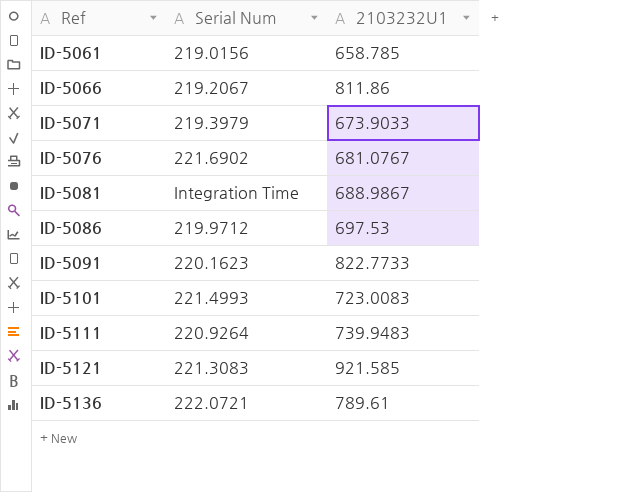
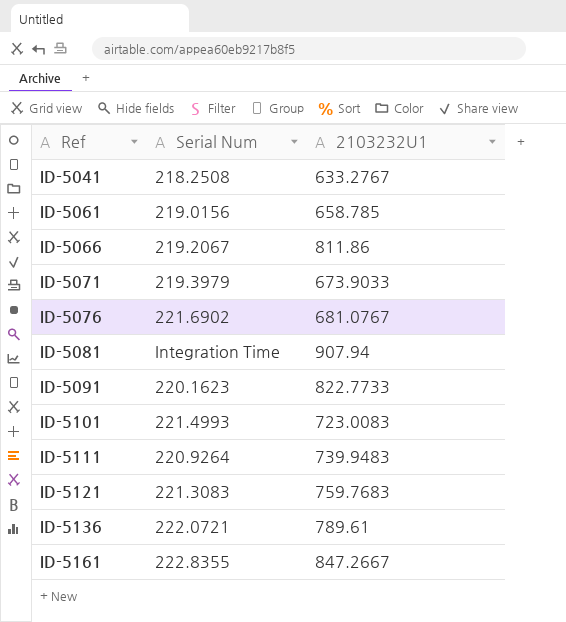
row ID-5086: 219.9712 | 697.53 -> none
row ID-5041: none -> 218.2508 | 633.2767
ID-5081 | 2103232U1: 688.9867 -> 907.94
ID-5121 | 2103232U1: 921.585 -> 759.7683
row ID-5161: none -> 222.8355 | 847.2667

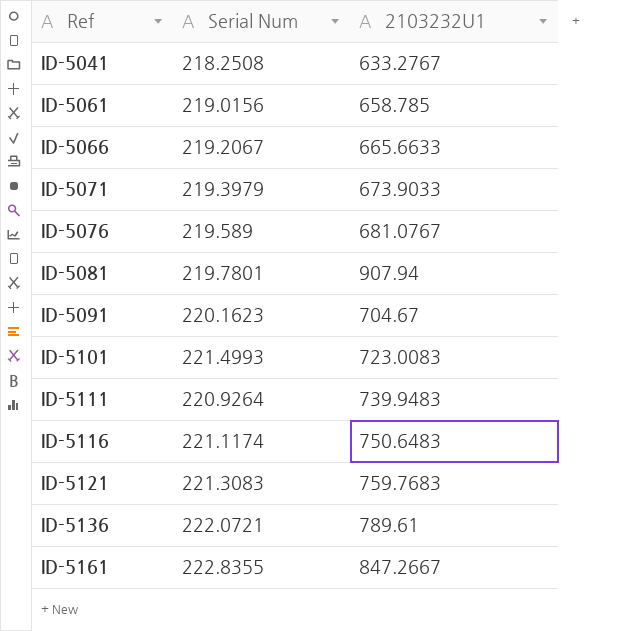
ID-5066 | 2103232U1: 811.86 -> 665.6633
ID-5076 | Serial Num: 221.6902 -> 219.589
ID-5081 | Serial Num: Integration Time -> 219.7801
ID-5091 | 2103232U1: 822.7733 -> 704.67
row ID-5116: none -> 221.1174 | 750.6483

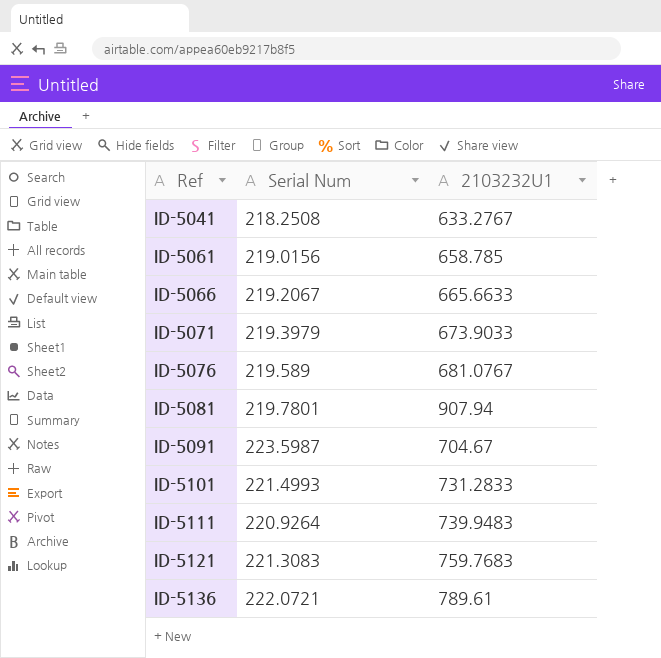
row ID-5116: 221.1174 | 750.6483 -> none
row ID-5161: 222.8355 | 847.2667 -> none
ID-5091 | Serial Num: 220.1623 -> 223.5987
ID-5101 | 2103232U1: 723.0083 -> 731.2833

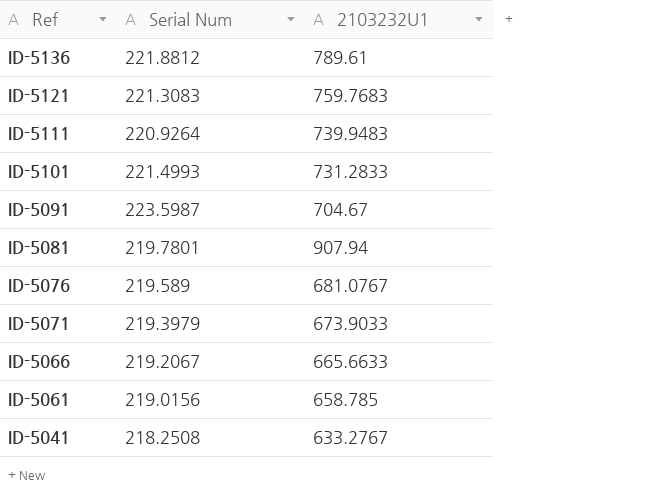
row order: Ref ascending -> Ref descending
ID-5136 | Serial Num: 222.0721 -> 221.8812

